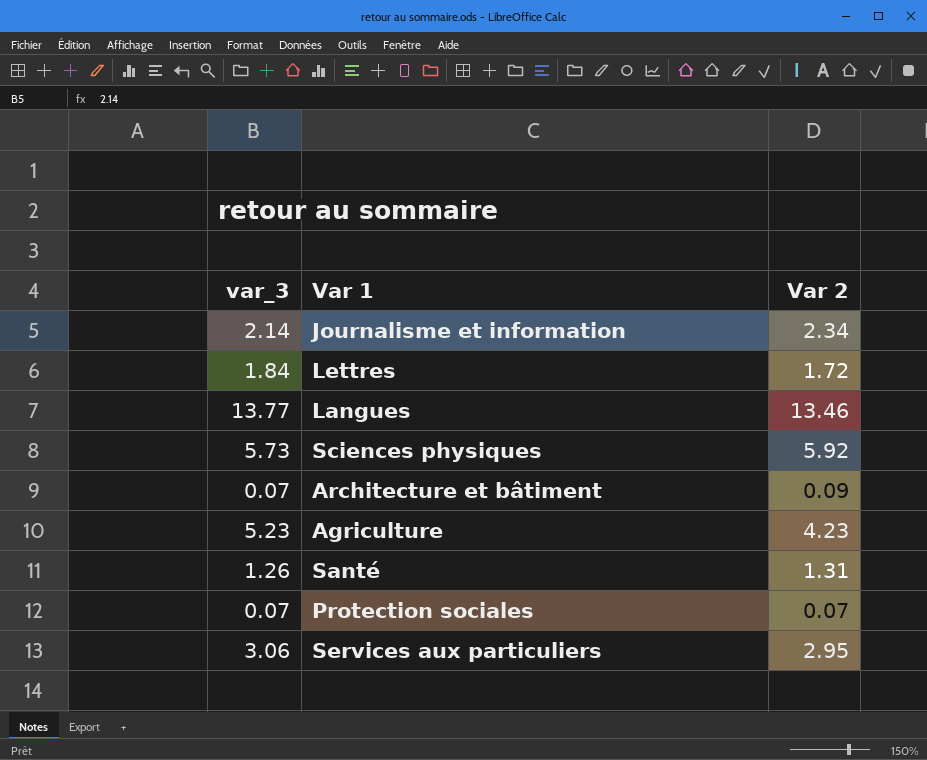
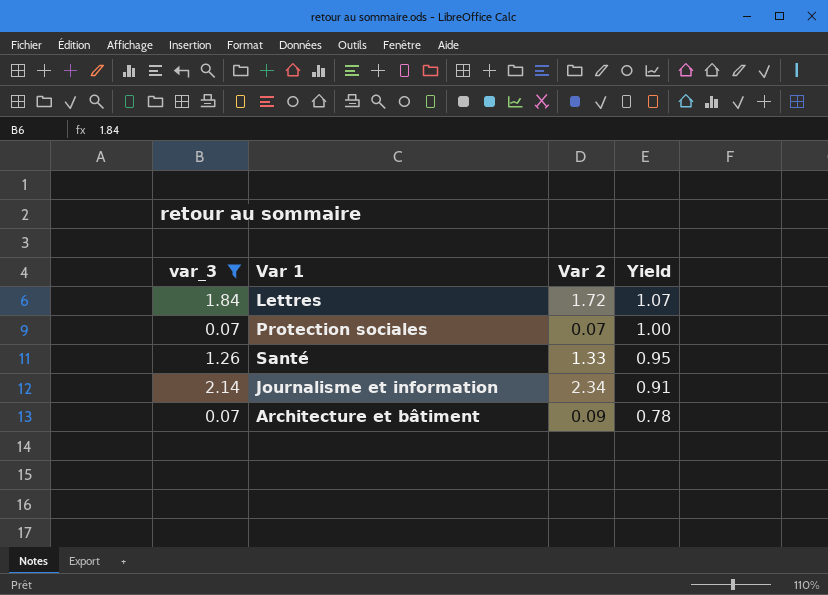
filter: none -> var_3 <= 2.14
row order: none -> Yield descending
column Yield | formula: none -> [var_3] / [Var 2]
Santé | Var 2: 1.31 -> 1.33

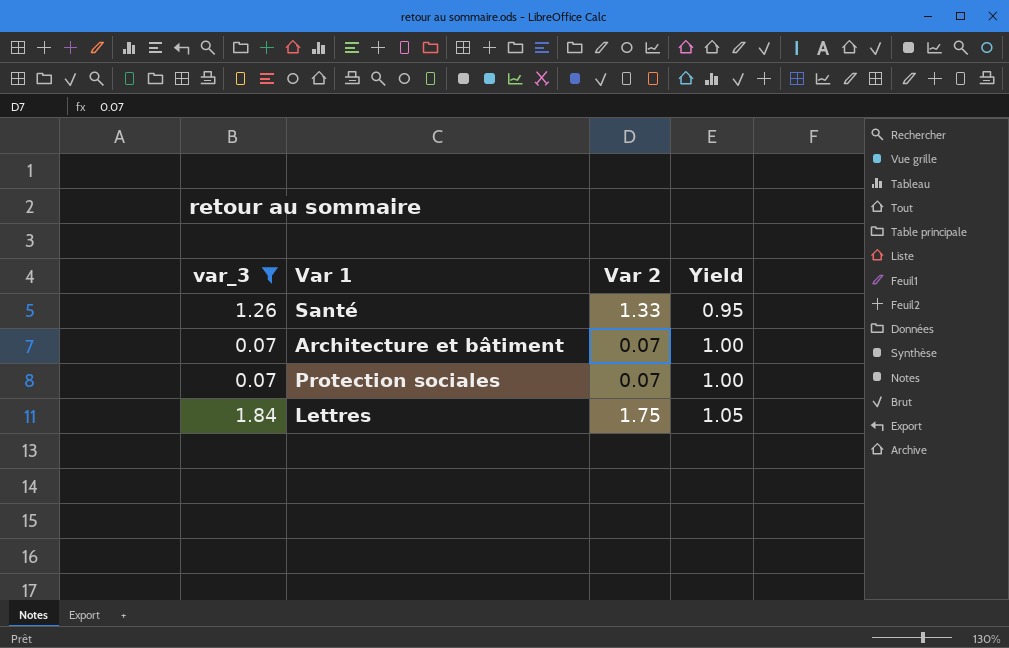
row order: Yield descending -> Yield ascending
row Journalisme et information: 2.14 | 2.34 | 0.91 -> none
Architecture et bâtiment | Var 2: 0.09 -> 0.07
Architecture et bâtiment | Yield: 0.78 -> 1.00
Lettres | Var 2: 1.72 -> 1.75
Lettres | Yield: 1.07 -> 1.05

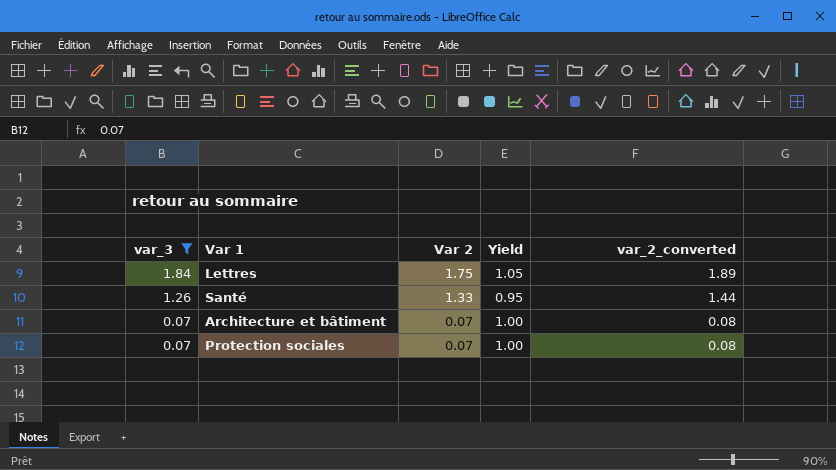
row order: Yield ascending -> var_3 descending
column var_2_converted | formula: none -> [Var 2] * 1.08

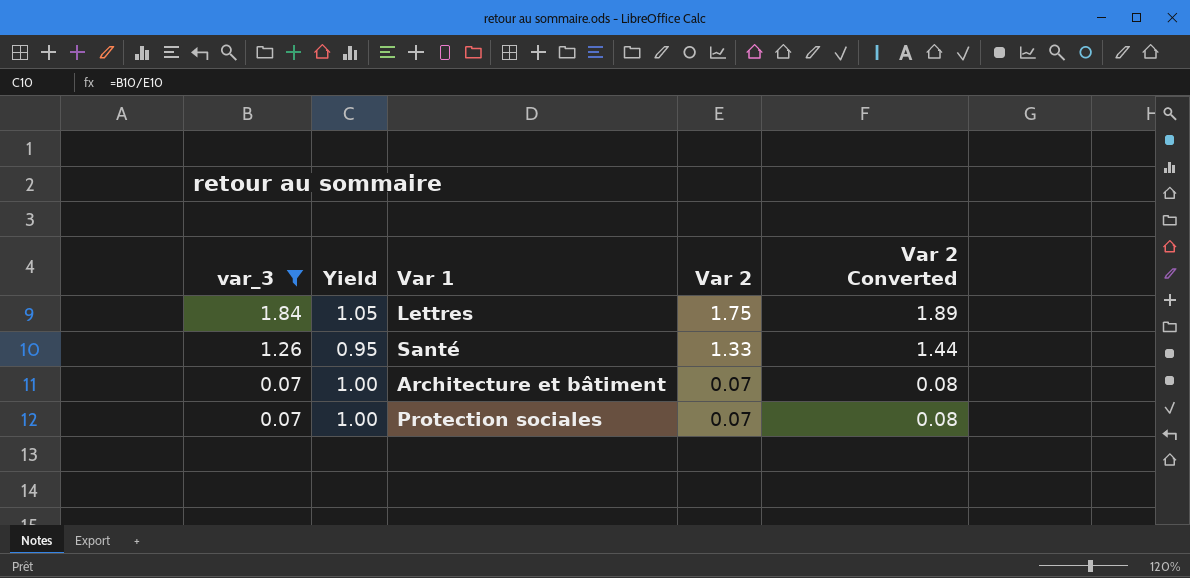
column Yield | position: 4 -> 2
column name: var_2_converted -> Var 2 Converted

